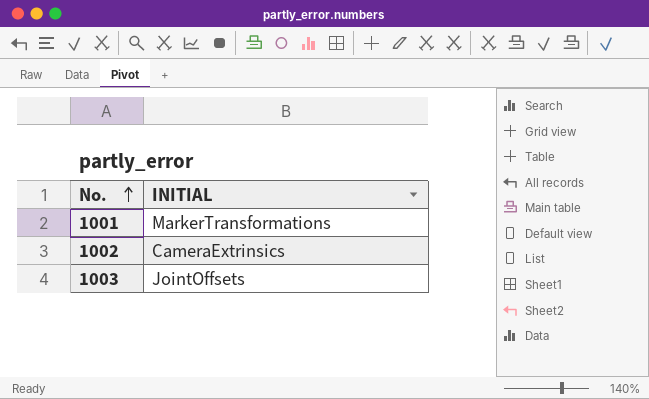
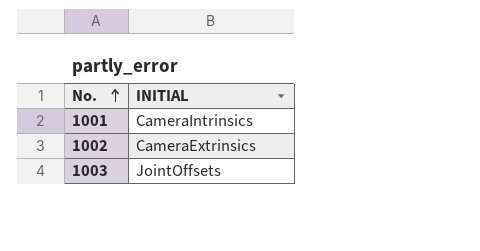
1001 | INITIAL: MarkerTransformations -> CameraIntrinsics

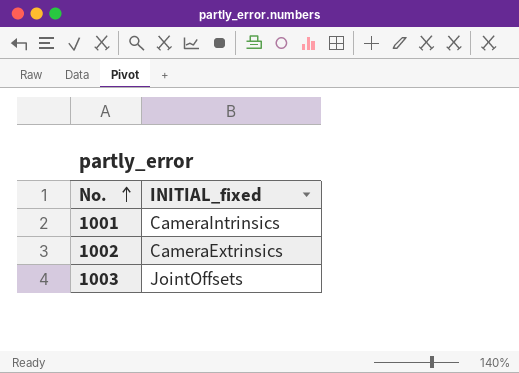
column name: INITIAL -> INITIAL_fixed

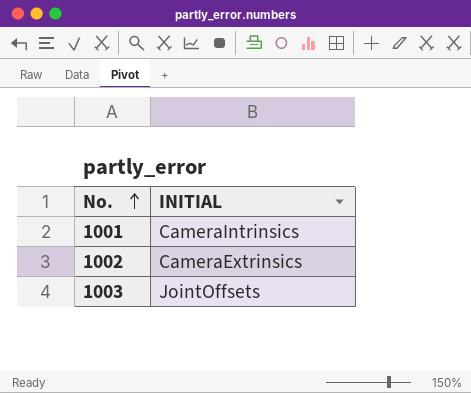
column name: INITIAL_fixed -> INITIAL

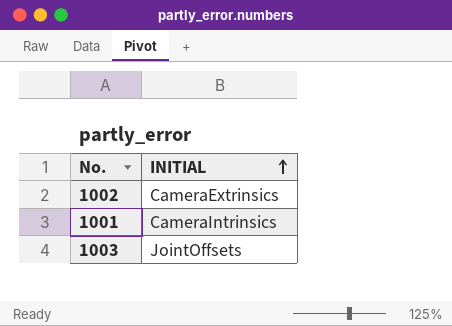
row order: No. ascending -> INITIAL ascending

